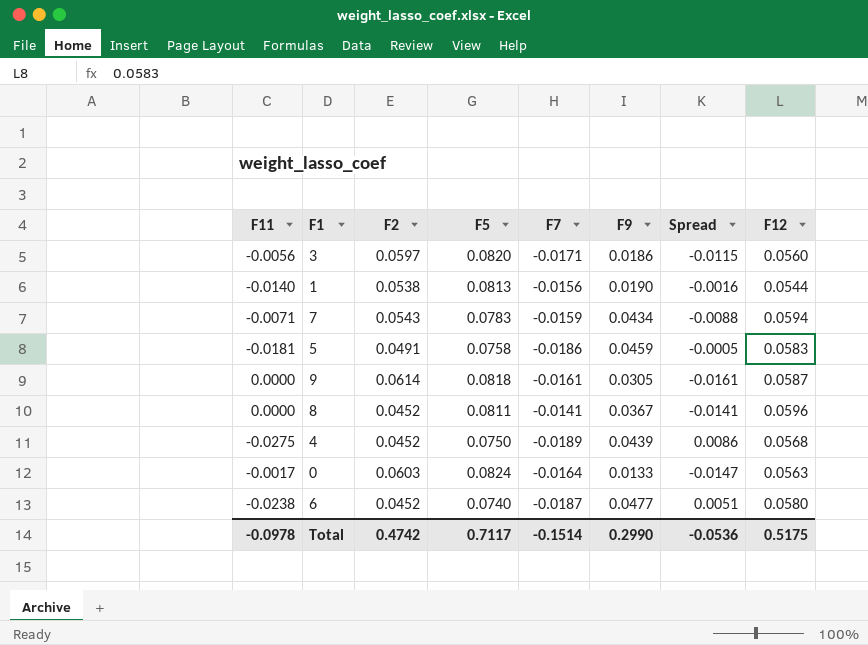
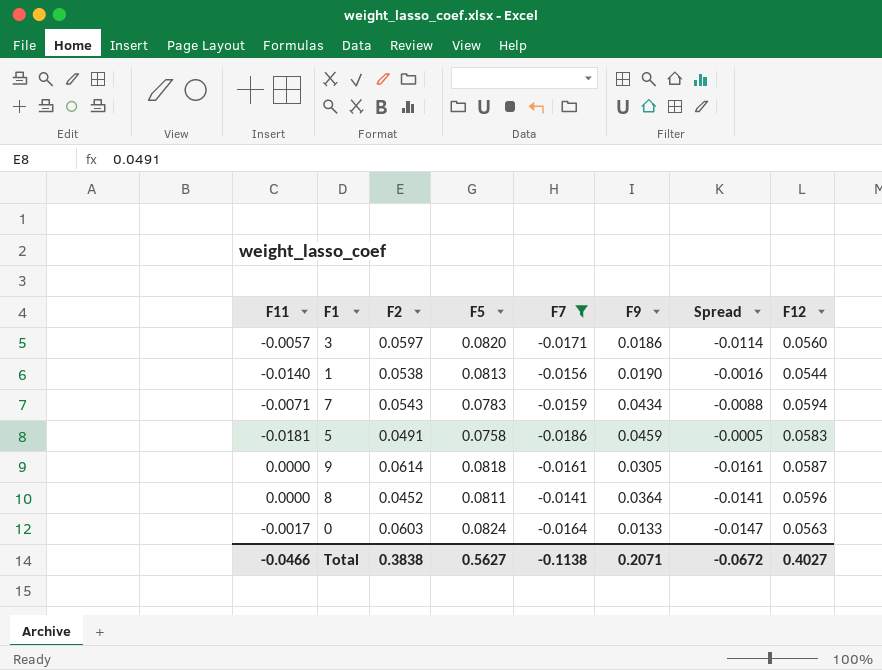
filter: none -> F7 >= -0.0186
3 | F11: -0.0056 -> -0.0057
3 | Spread: -0.0115 -> -0.0114
8 | F9: 0.0367 -> 0.0364
Total | F11: -0.0978 -> -0.0466
Total | F2: 0.4742 -> 0.3838
Total | F5: 0.7117 -> 0.5627
Total | F7: -0.1514 -> -0.1138
Total | F9: 0.2990 -> 0.2071
Total | Spread: -0.0536 -> -0.0672
Total | F12: 0.5175 -> 0.4027

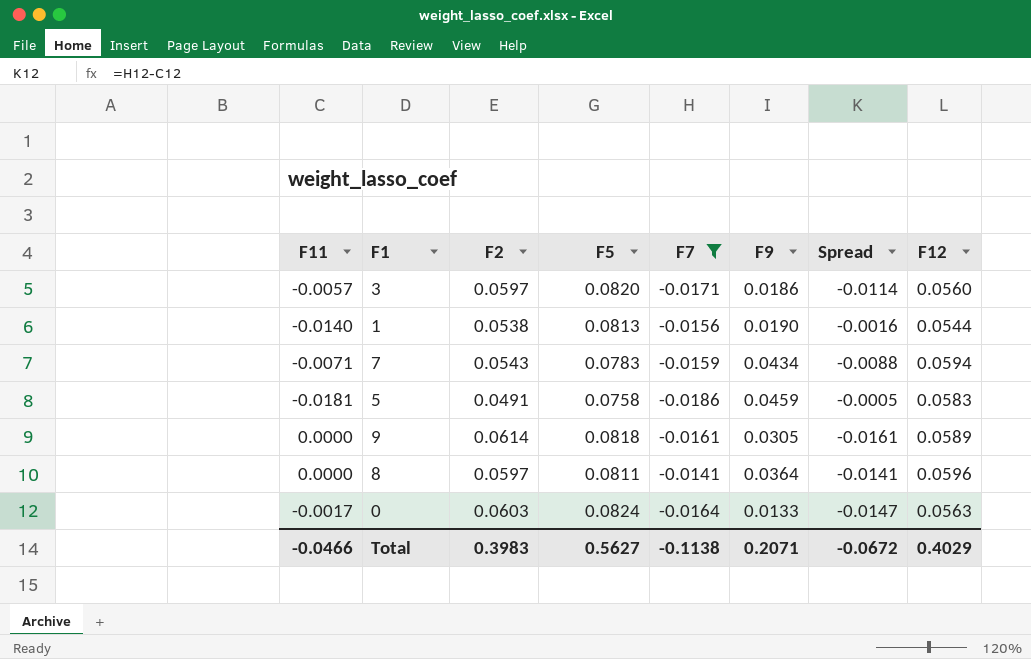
9 | F12: 0.0587 -> 0.0589
8 | F2: 0.0452 -> 0.0597
Total | F2: 0.3838 -> 0.3983
Total | F12: 0.4027 -> 0.4029

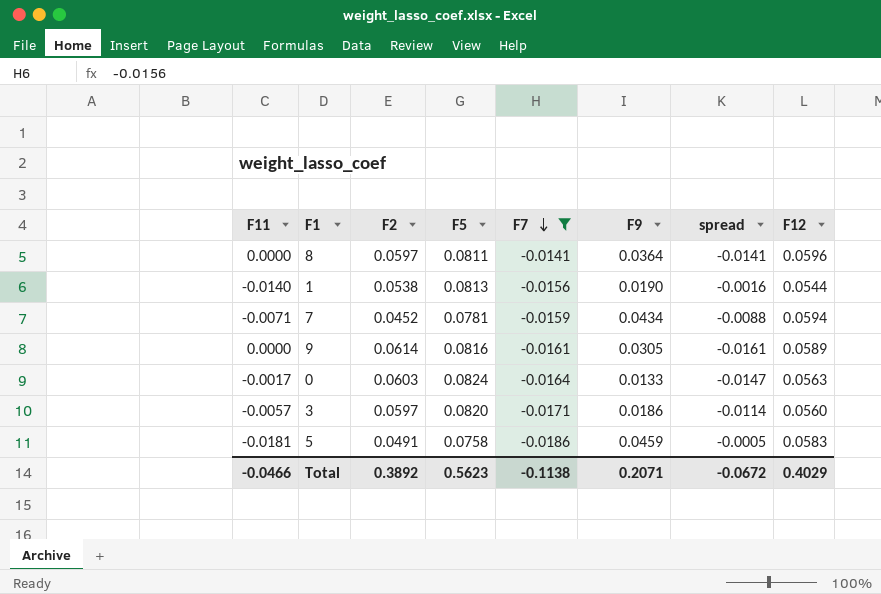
row order: none -> F7 descending
column name: Spread -> spread
7 | F2: 0.0543 -> 0.0452
7 | F5: 0.0783 -> 0.0781
9 | F5: 0.0818 -> 0.0816
Total | F2: 0.3983 -> 0.3892
Total | F5: 0.5627 -> 0.5623

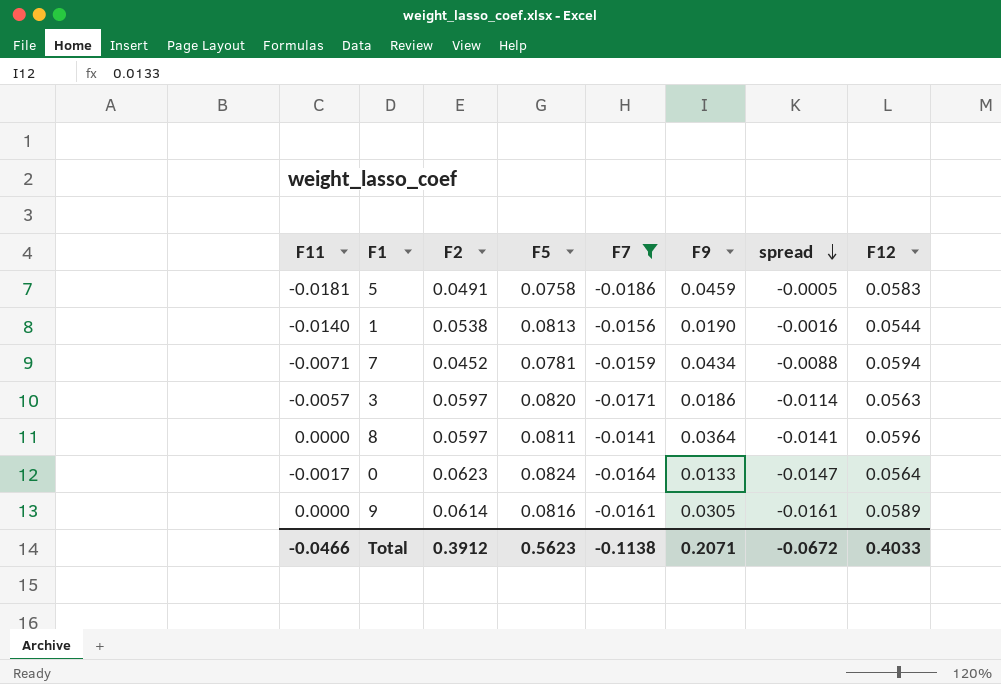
row order: F7 descending -> spread descending
3 | F12: 0.0560 -> 0.0563
0 | F2: 0.0603 -> 0.0623
0 | F12: 0.0563 -> 0.0564
Total | F2: 0.3892 -> 0.3912
Total | F12: 0.4029 -> 0.4033

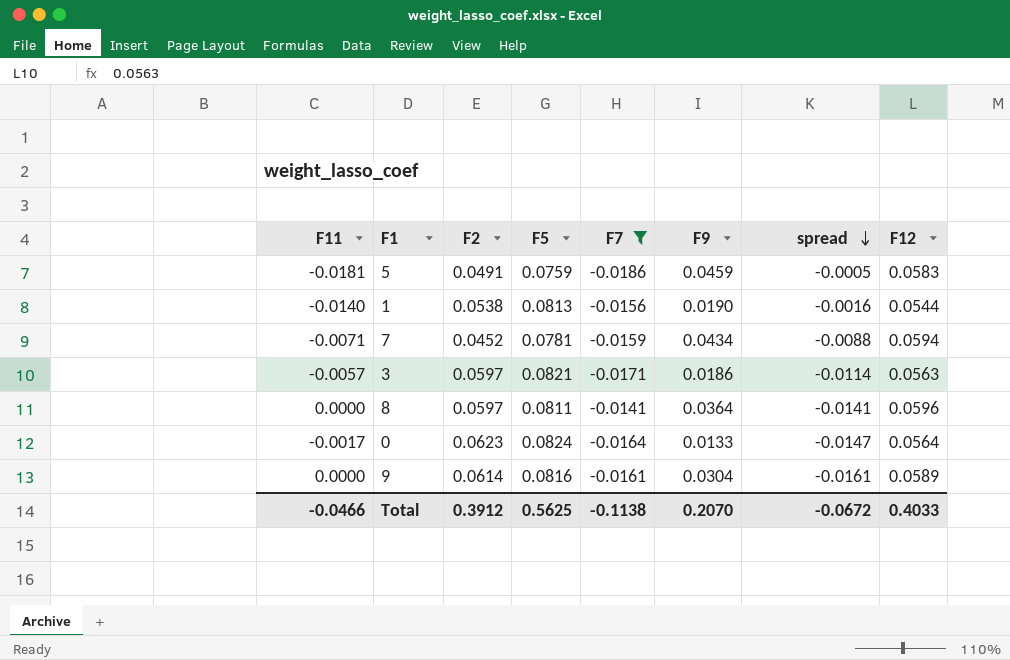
5 | F5: 0.0758 -> 0.0759
3 | F5: 0.0820 -> 0.0821
9 | F9: 0.0305 -> 0.0304
Total | F5: 0.5623 -> 0.5625
Total | F9: 0.2071 -> 0.2070

